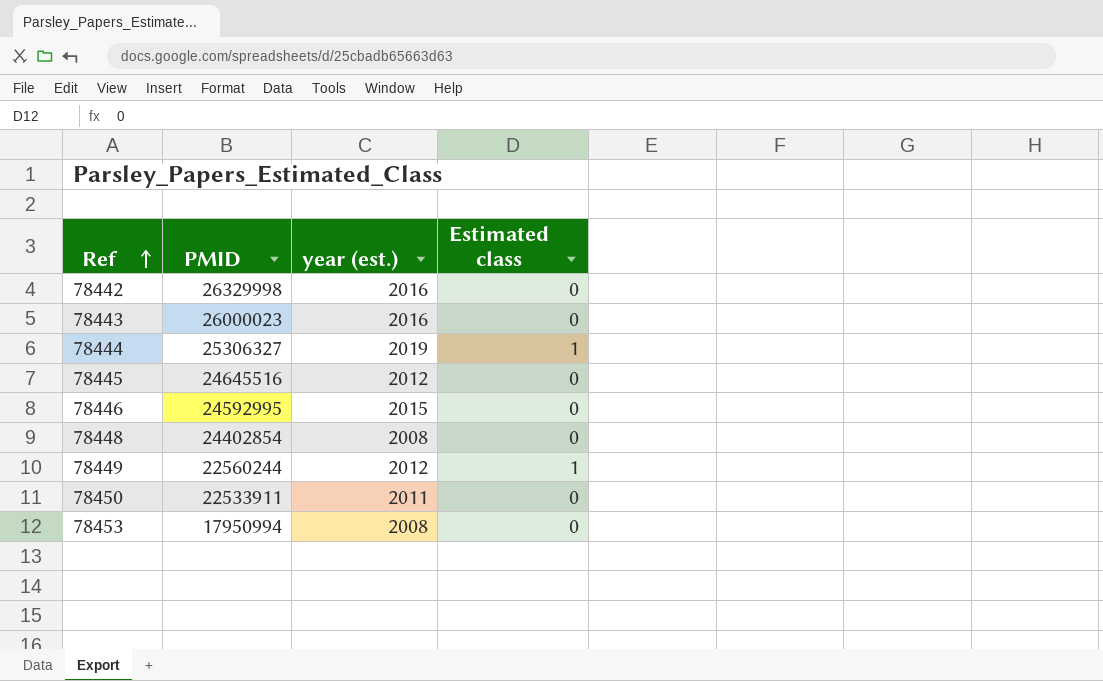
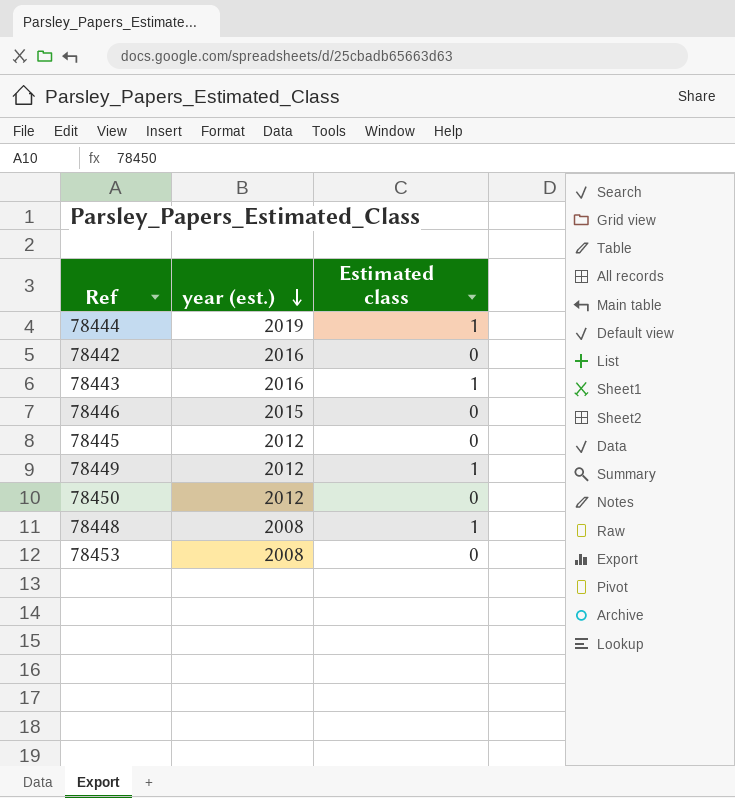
row order: Ref ascending -> year (est.) descending
column PMID | position: 2 -> none
78443 | Estimated class: 0 -> 1
78450 | year (est.): 2011 -> 2012
78448 | Estimated class: 0 -> 1

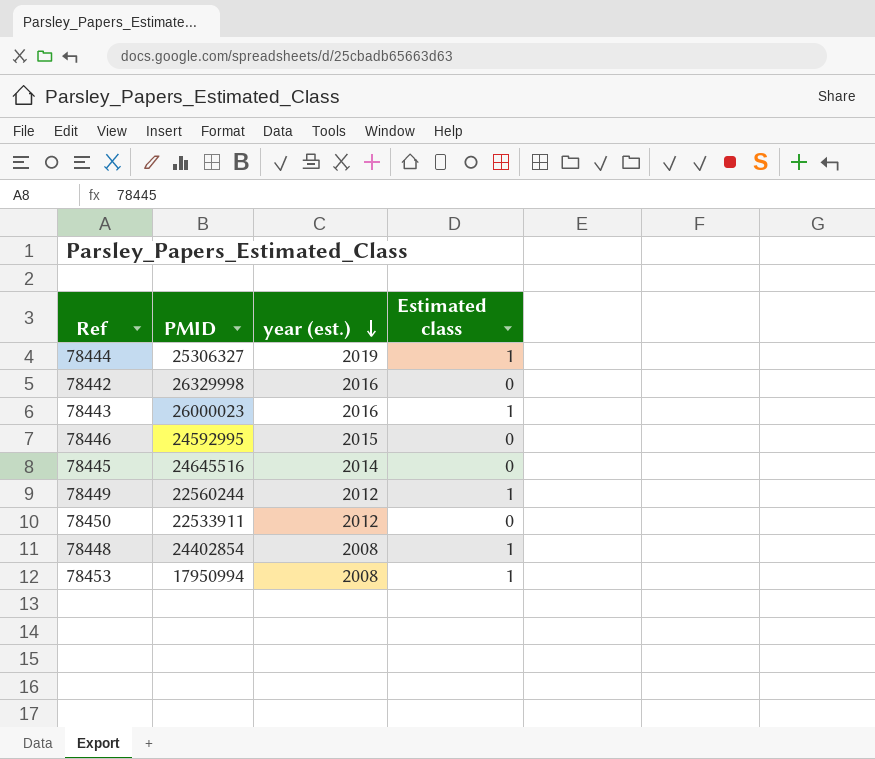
column PMID | position: none -> 2
78445 | year (est.): 2012 -> 2014
78453 | Estimated class: 0 -> 1

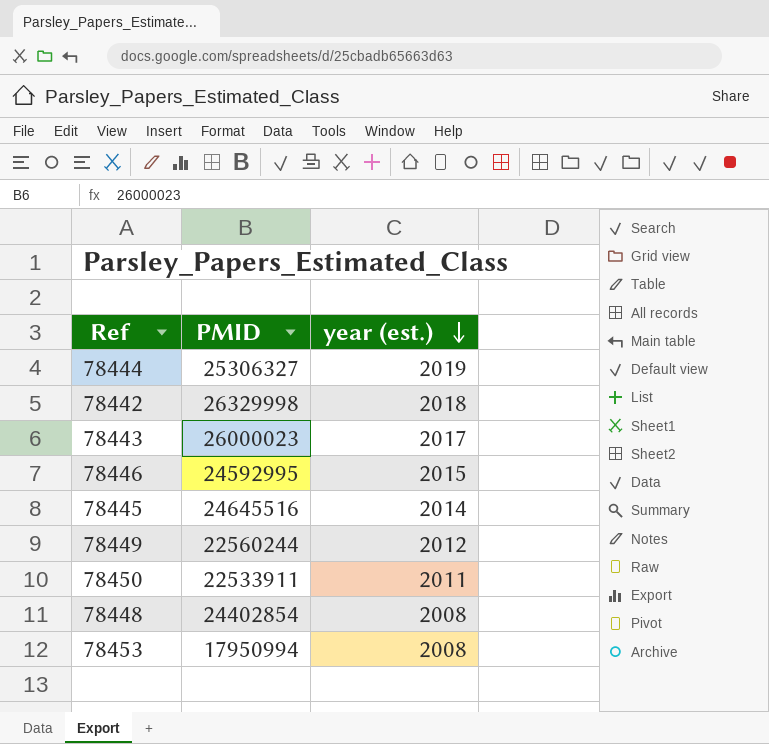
column Estimated class | position: 4 -> none
78442 | year (est.): 2016 -> 2018
78443 | year (est.): 2016 -> 2017
78450 | year (est.): 2012 -> 2011

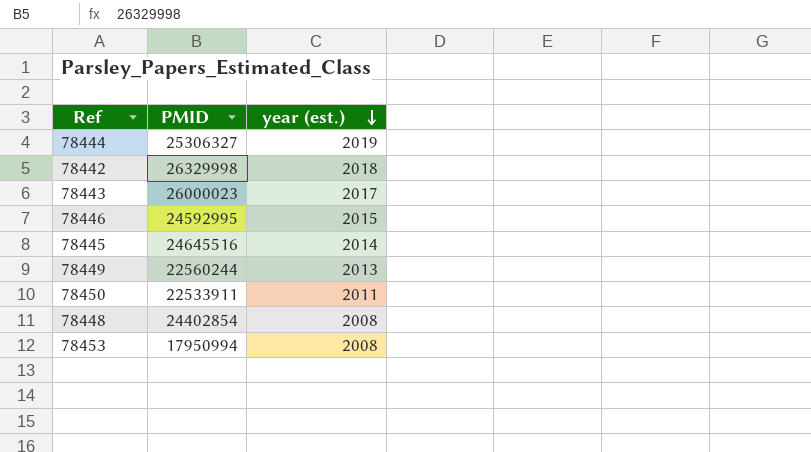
78449 | year (est.): 2012 -> 2013

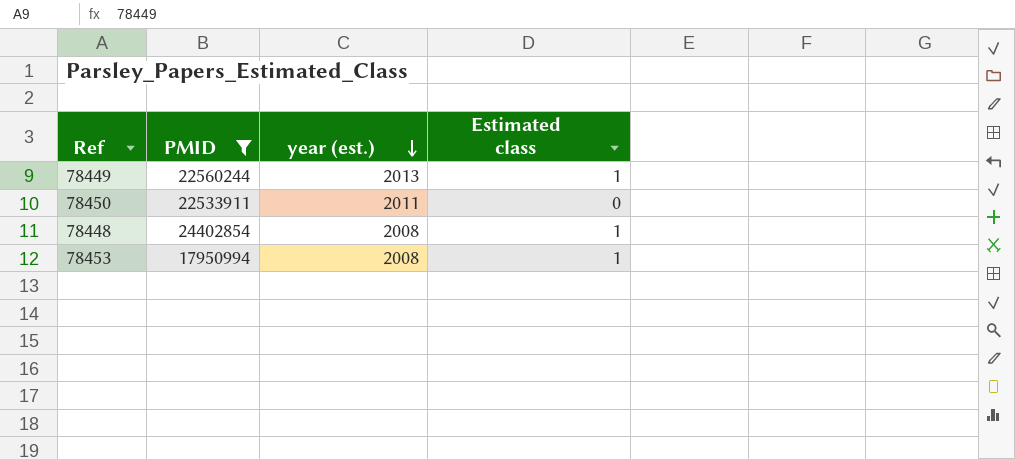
filter: none -> PMID <= 24402854
column Estimated class | position: none -> 4

